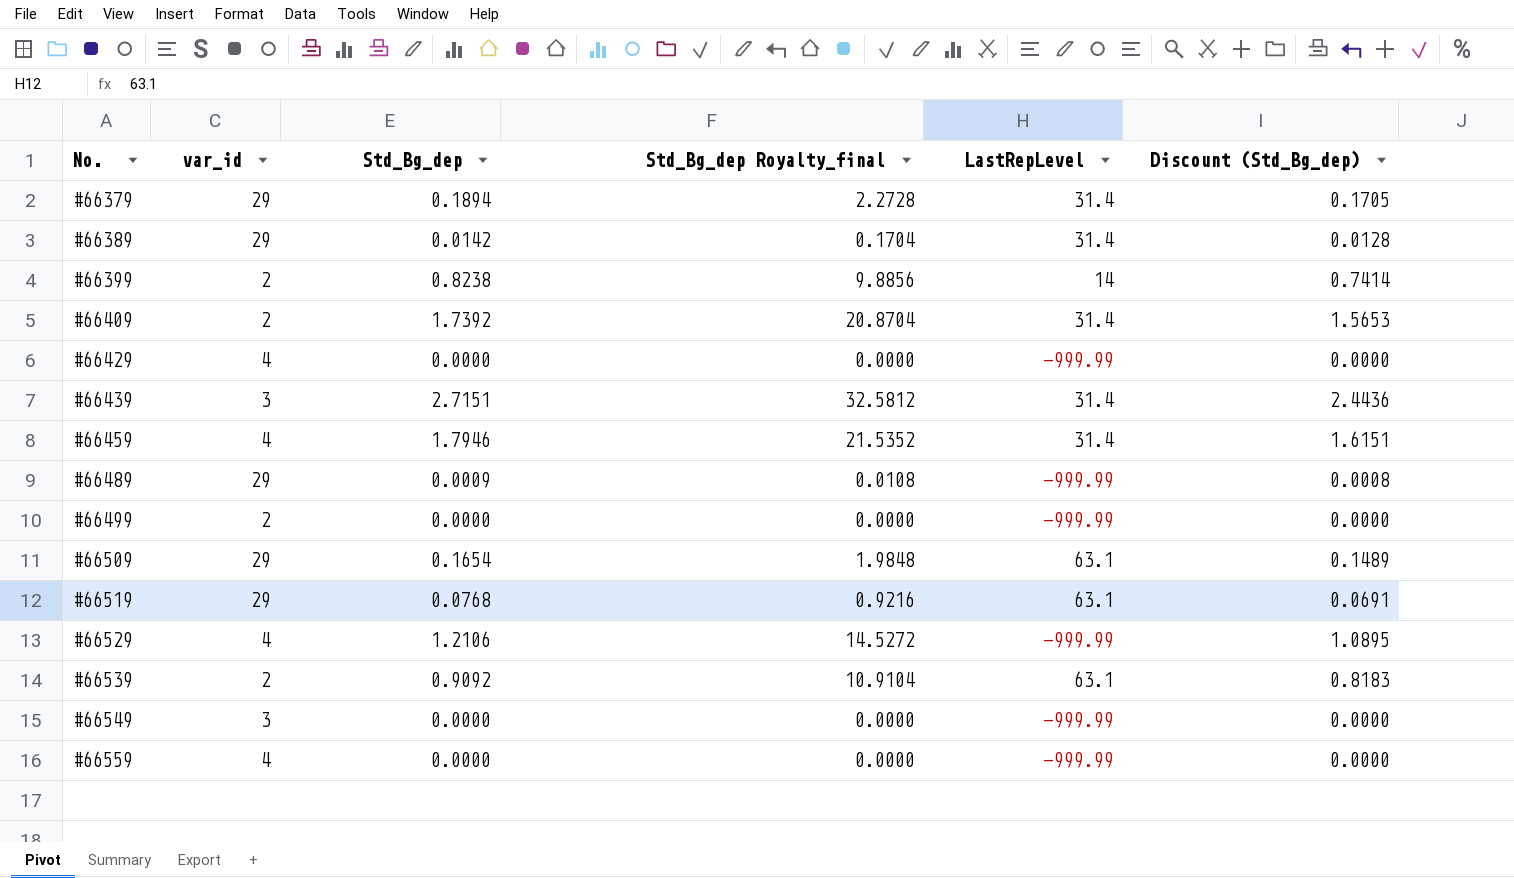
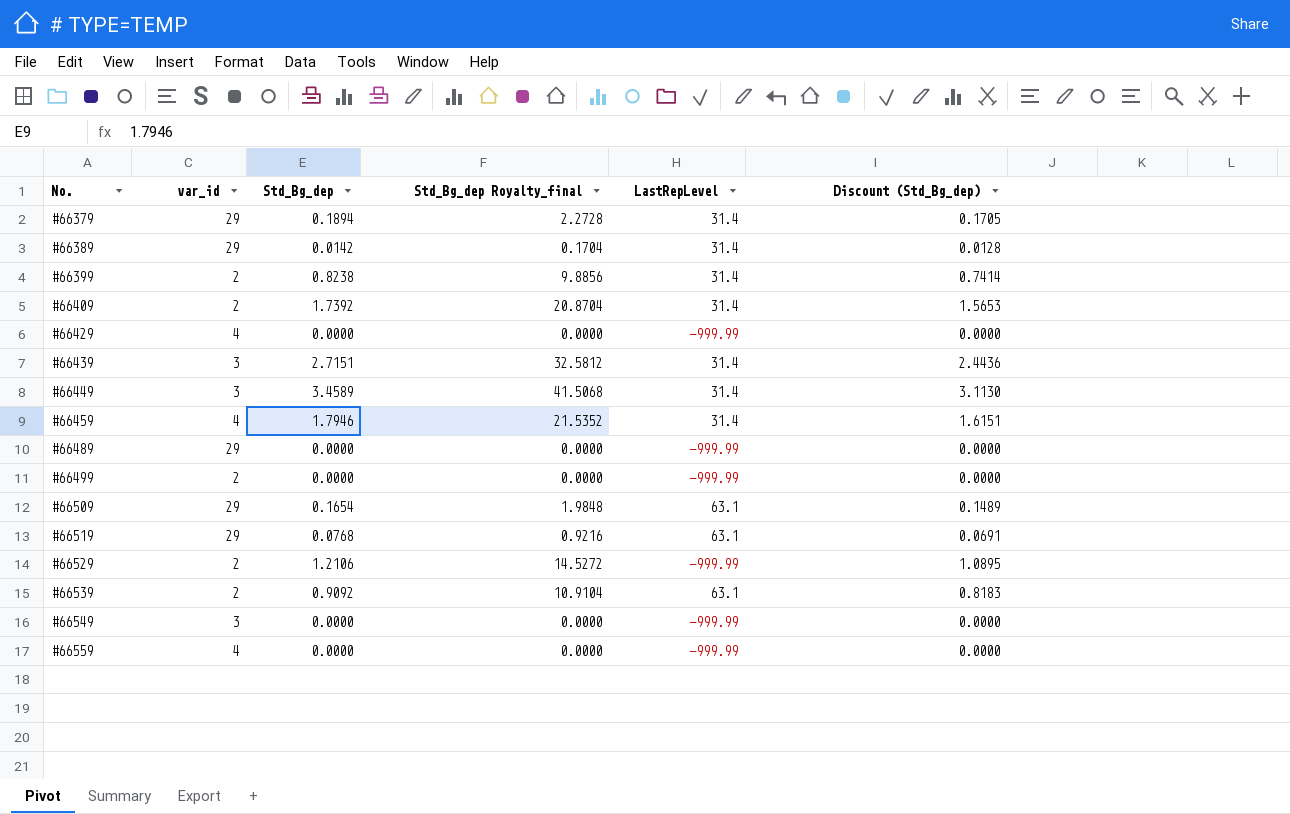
#66399 | LastRepLevel: 14 -> 31.4
row #66449: none -> 3 | 3.4589 | 41.5068 | 31.4 | 3.1130
#66489 | Std_Bg_dep: 0.0009 -> 0.0000
#66489 | Std_Bg_dep Royalty_final: 0.0108 -> 0.0000
#66489 | Discount (Std_Bg_dep): 0.0008 -> 0.0000
#66529 | var_id: 4 -> 2

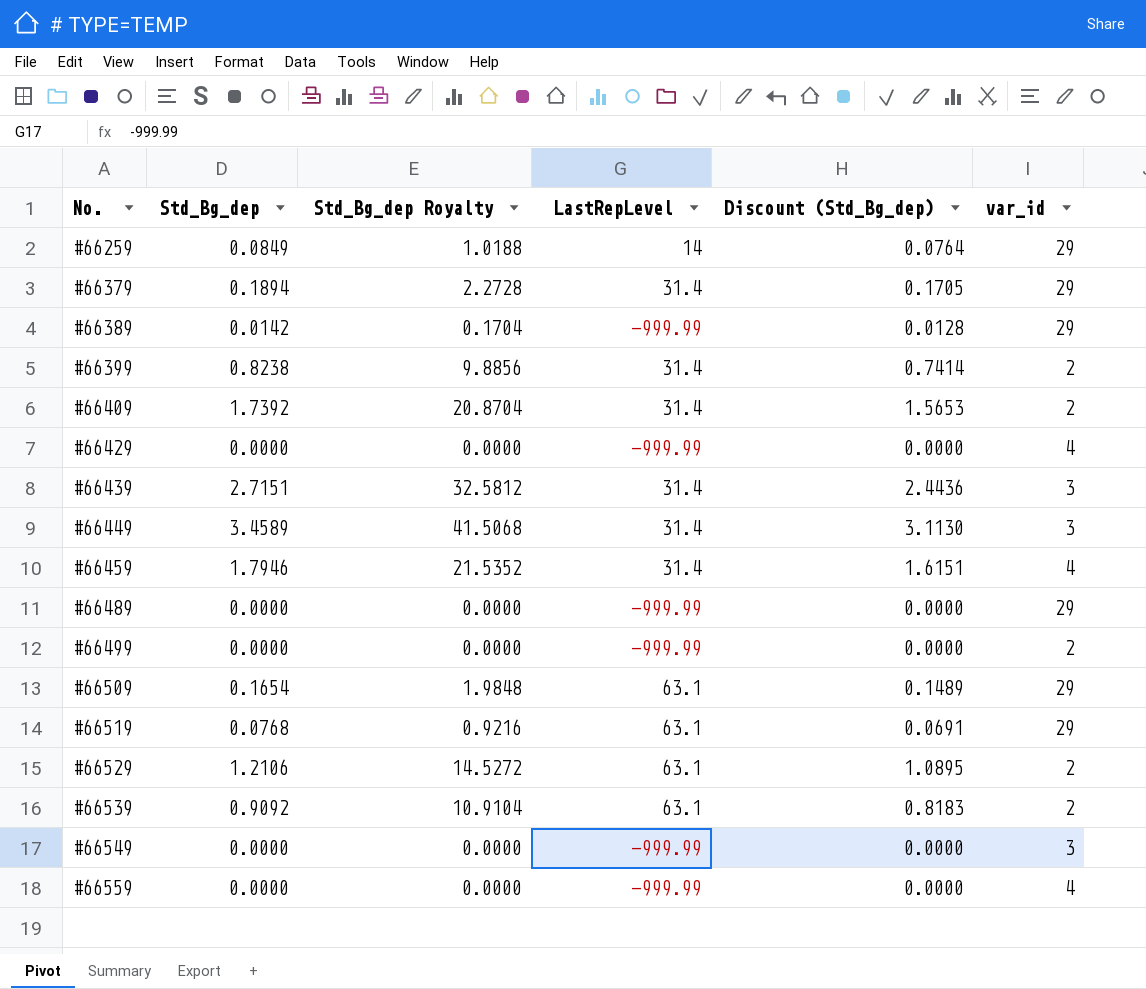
column name: Std_Bg_dep Royalty_final -> Std_Bg_dep Royalty
column var_id | position: 2 -> 6
row #66259: none -> 0.0849 | 1.0188 | 14 | 0.0764 | 29
#66389 | LastRepLevel: 31.4 -> -999.99
#66529 | LastRepLevel: -999.99 -> 63.1

